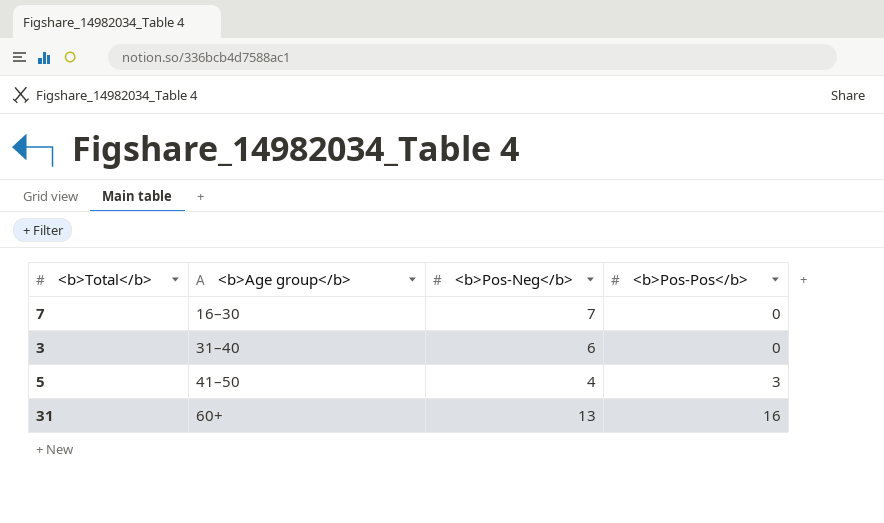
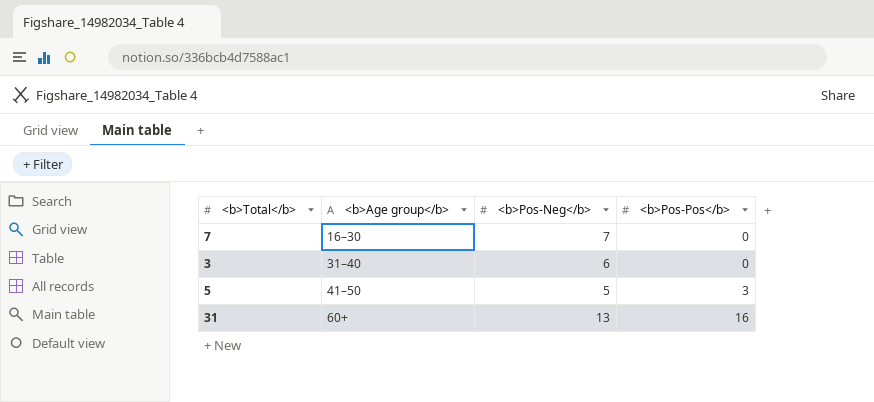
5 | <b>Pos-Neg</b>: 4 -> 5

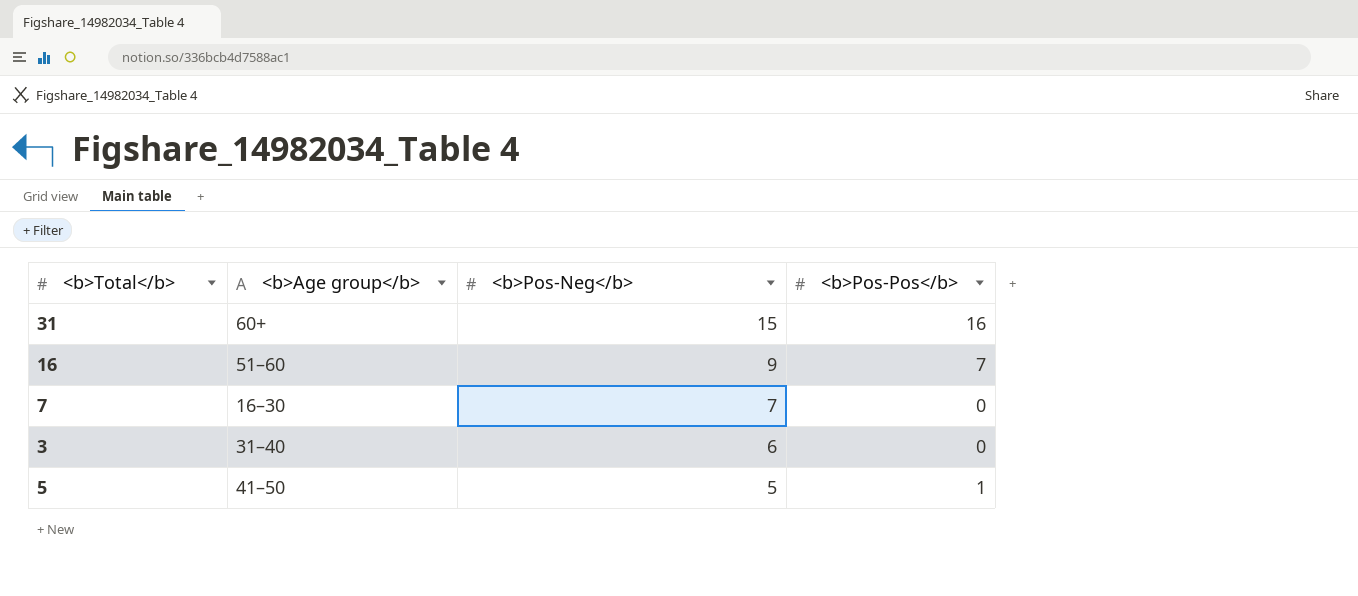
row order: <b>Age group</b> ascending -> <b>Pos-Neg</b> descending
31 | <b>Pos-Neg</b>: 13 -> 15
row 16: none -> 51–60 | 9 | 7
5 | <b>Pos-Pos</b>: 3 -> 1

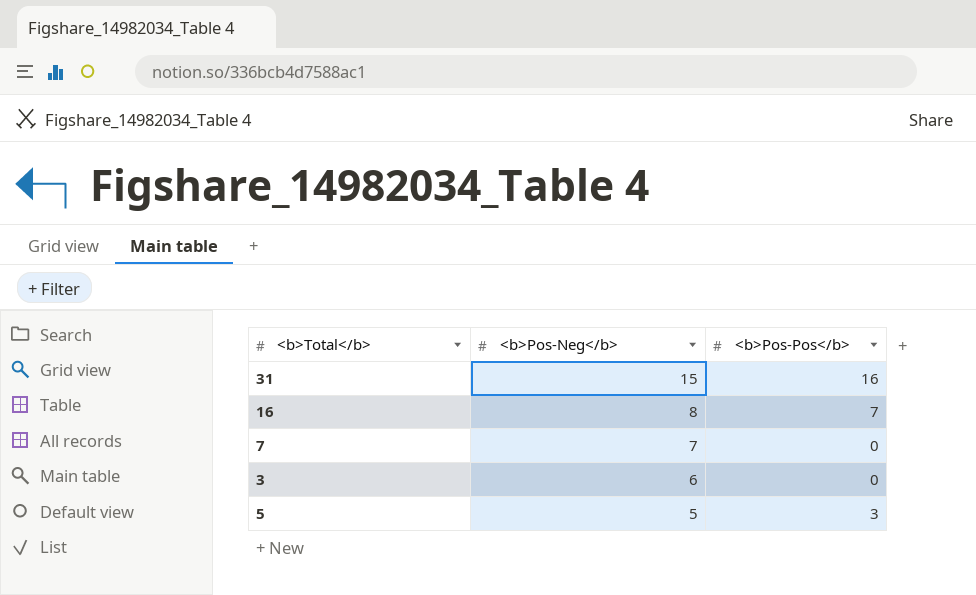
column <b>Age group</b> | position: 2 -> none
16 | <b>Pos-Neg</b>: 9 -> 8
5 | <b>Pos-Pos</b>: 1 -> 3

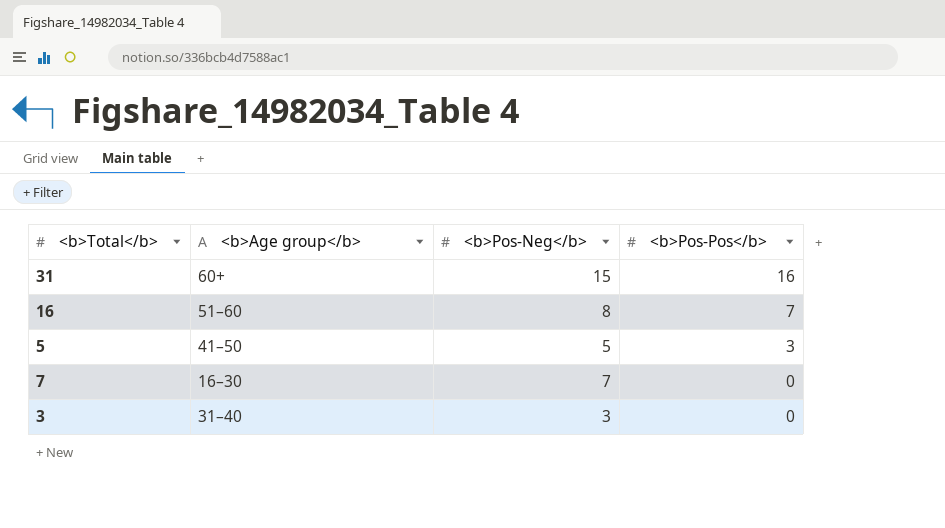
row order: <b>Pos-Neg</b> descending -> <b>Pos-Pos</b> descending
column <b>Age group</b> | position: none -> 2
3 | <b>Pos-Neg</b>: 6 -> 3

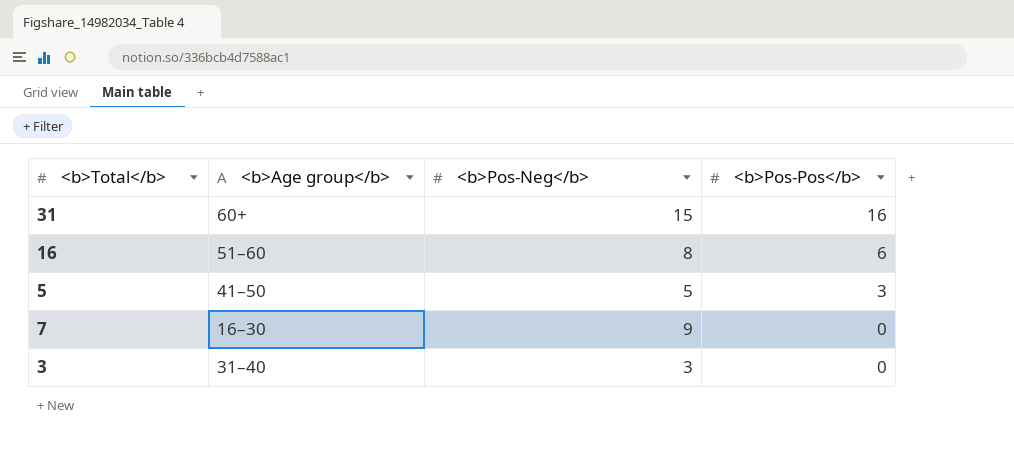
16 | <b>Pos-Pos</b>: 7 -> 6
7 | <b>Pos-Neg</b>: 7 -> 9

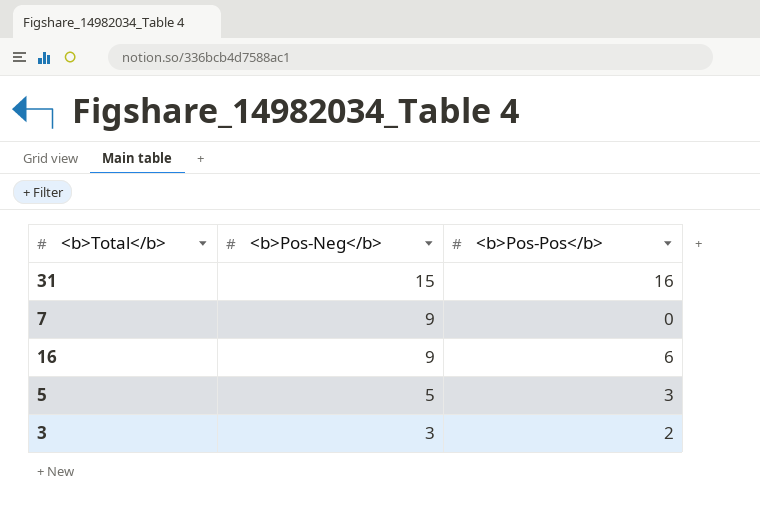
row order: <b>Pos-Pos</b> descending -> <b>Pos-Neg</b> descending
column <b>Age group</b> | position: 2 -> none
16 | <b>Pos-Neg</b>: 8 -> 9
3 | <b>Pos-Pos</b>: 0 -> 2

